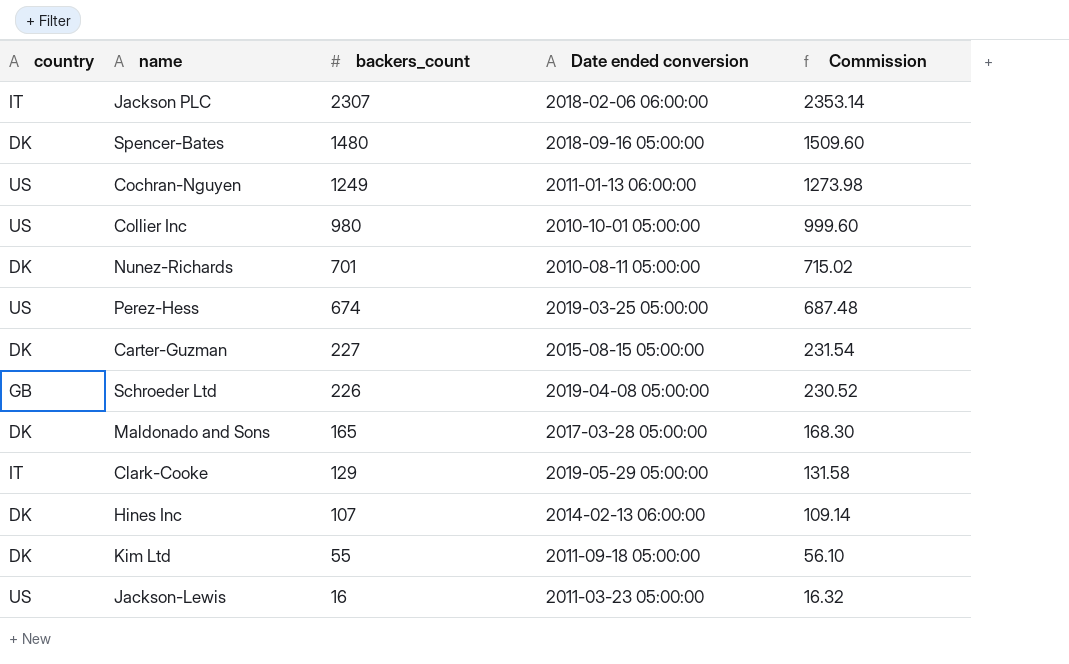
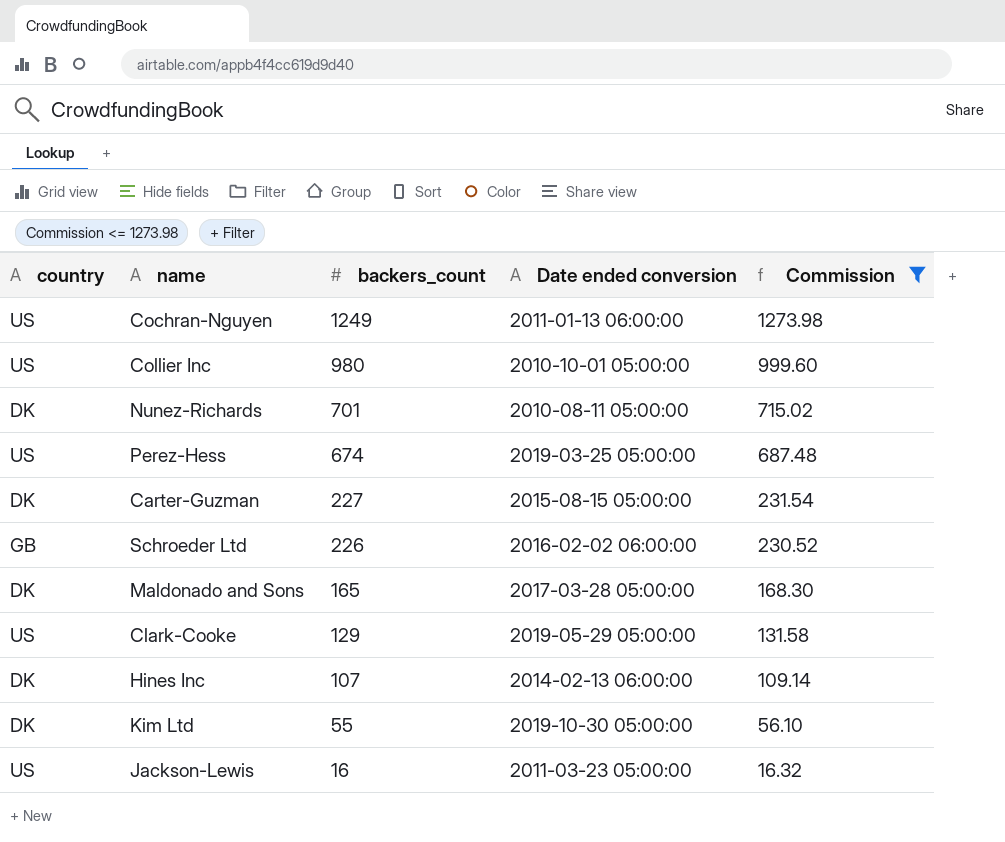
filter: none -> Commission <= 1273.98
Schroeder Ltd | Date ended conversion: 2019-04-08 05:00:00 -> 2016-02-02 06:00:00
Clark-Cooke | country: IT -> US
Kim Ltd | Date ended conversion: 2011-09-18 05:00:00 -> 2019-10-30 05:00:00

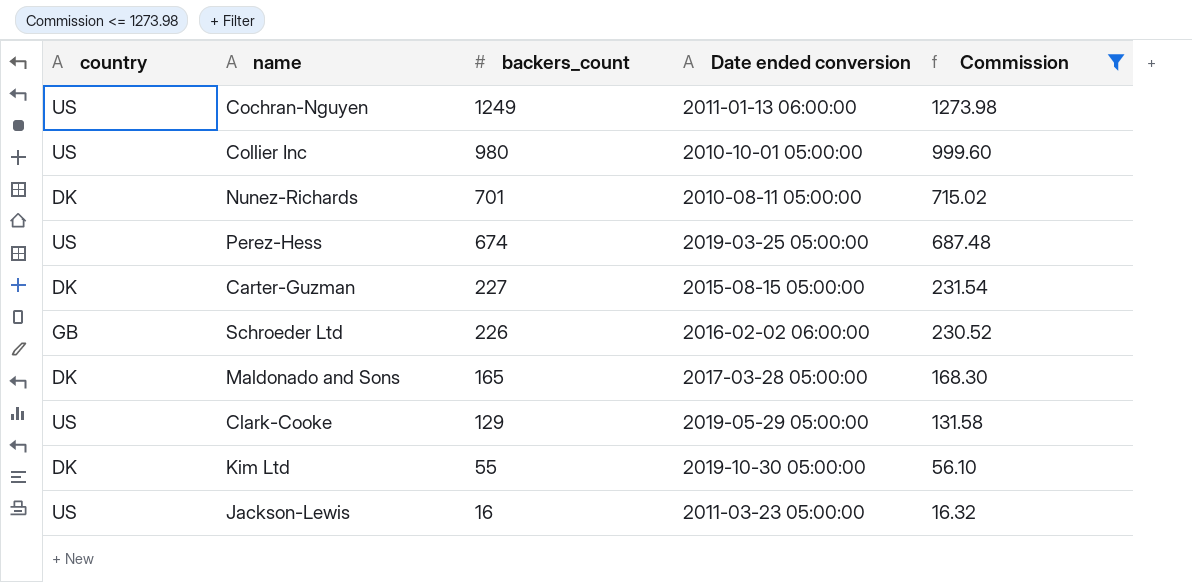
row Hines Inc: DK | 107 | 2014-02-13 06:00:00 | 109.14 -> none

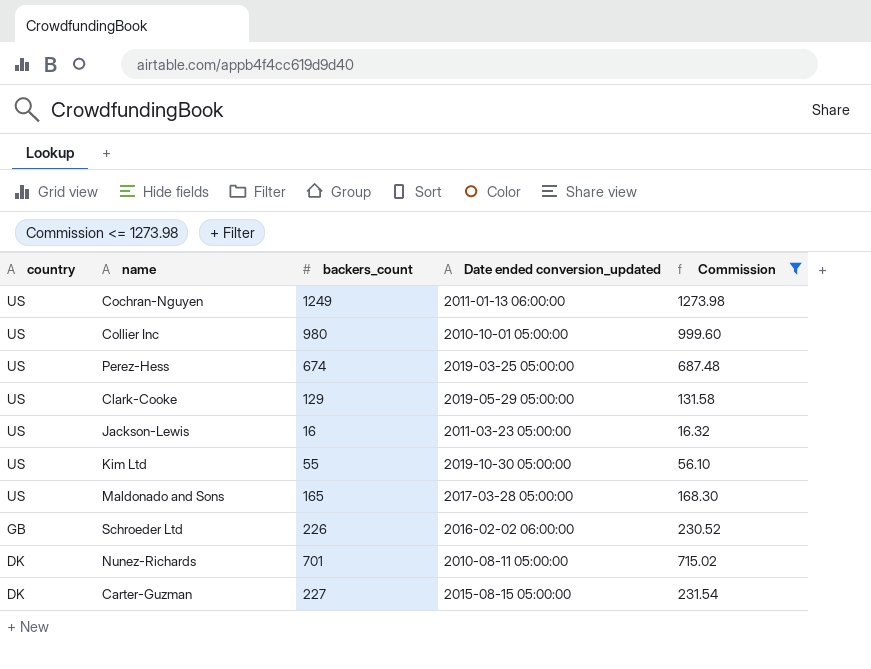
row order: backers_count descending -> country descending
column name: Date ended conversion -> Date ended conversion_updated
Kim Ltd | country: DK -> US
Maldonado and Sons | country: DK -> US

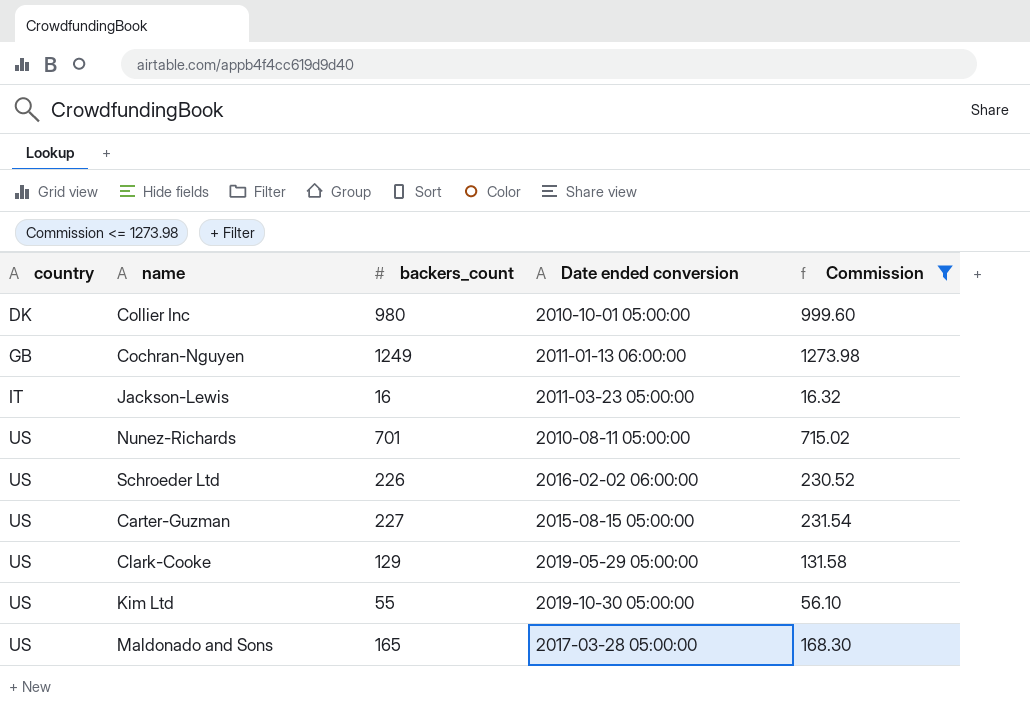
row order: country descending -> country ascending
column name: Date ended conversion_updated -> Date ended conversion
row Perez-Hess: US | 674 | 2019-03-25 05:00:00 | 687.48 -> none
Collier Inc | country: US -> DK
Cochran-Nguyen | country: US -> GB
Jackson-Lewis | country: US -> IT
Nunez-Richards | country: DK -> US
Schroeder Ltd | country: GB -> US
Carter-Guzman | country: DK -> US

